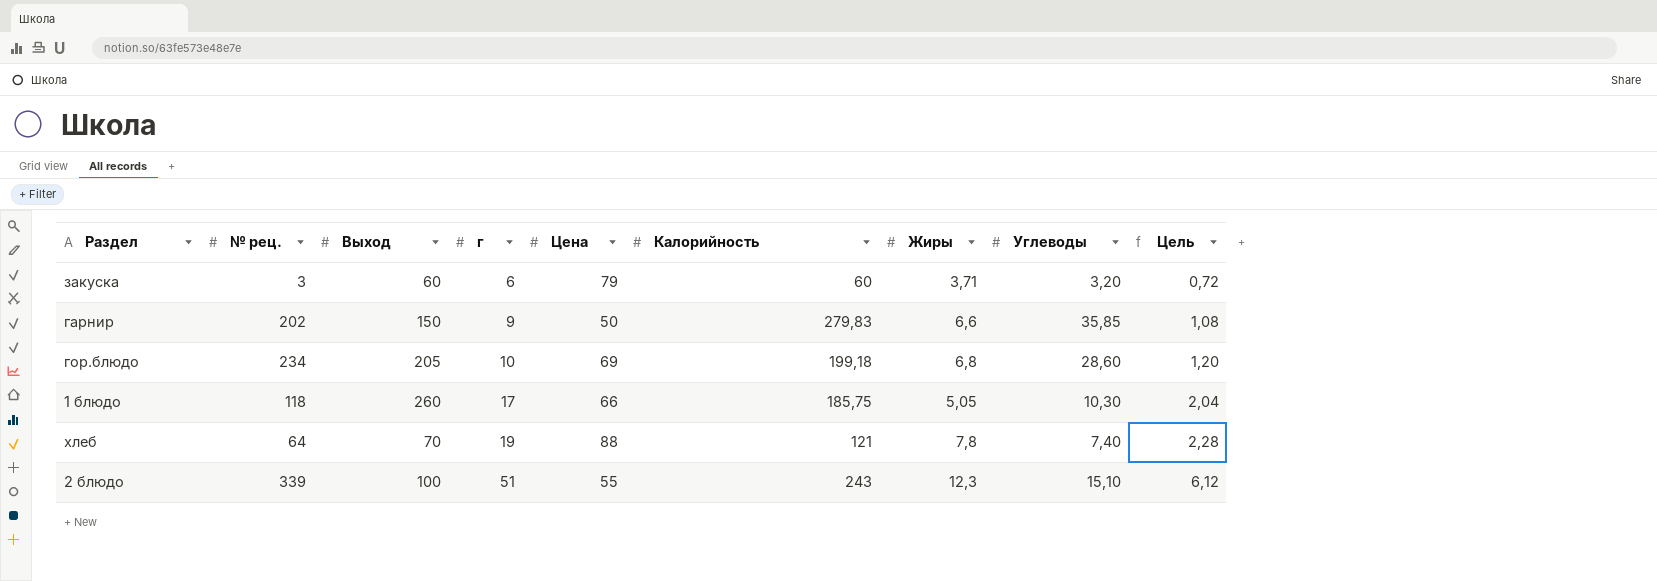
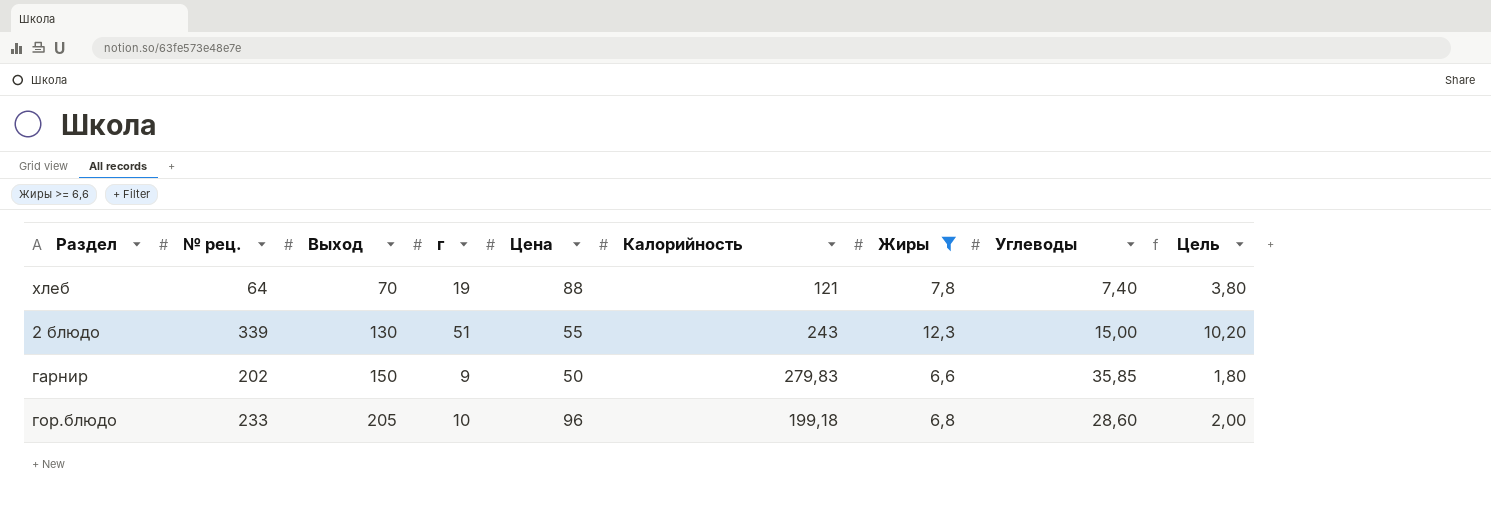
filter: none -> Жиры >= 6,6
row order: г ascending -> Выход ascending
column Цель | formula: [г] * 0,12 -> [г] * 0,2
2 блюдо | Выход: 100 -> 130
2 блюдо | Углеводы: 15,10 -> 15,00
гор.блюдо | № рец.: 234 -> 233
гор.блюдо | Цена: 69 -> 96

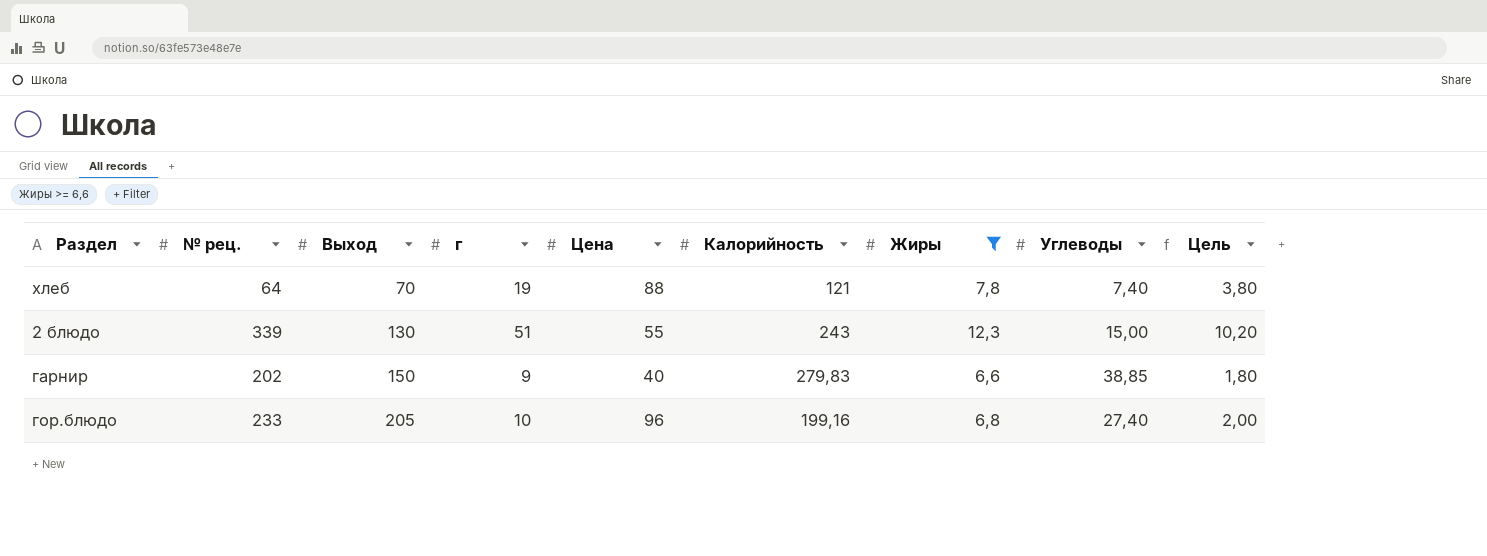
гарнир | Цена: 50 -> 40
гарнир | Углеводы: 35,85 -> 38,85
гор.блюдо | Калорийность: 199,18 -> 199,16
гор.блюдо | Углеводы: 28,60 -> 27,40

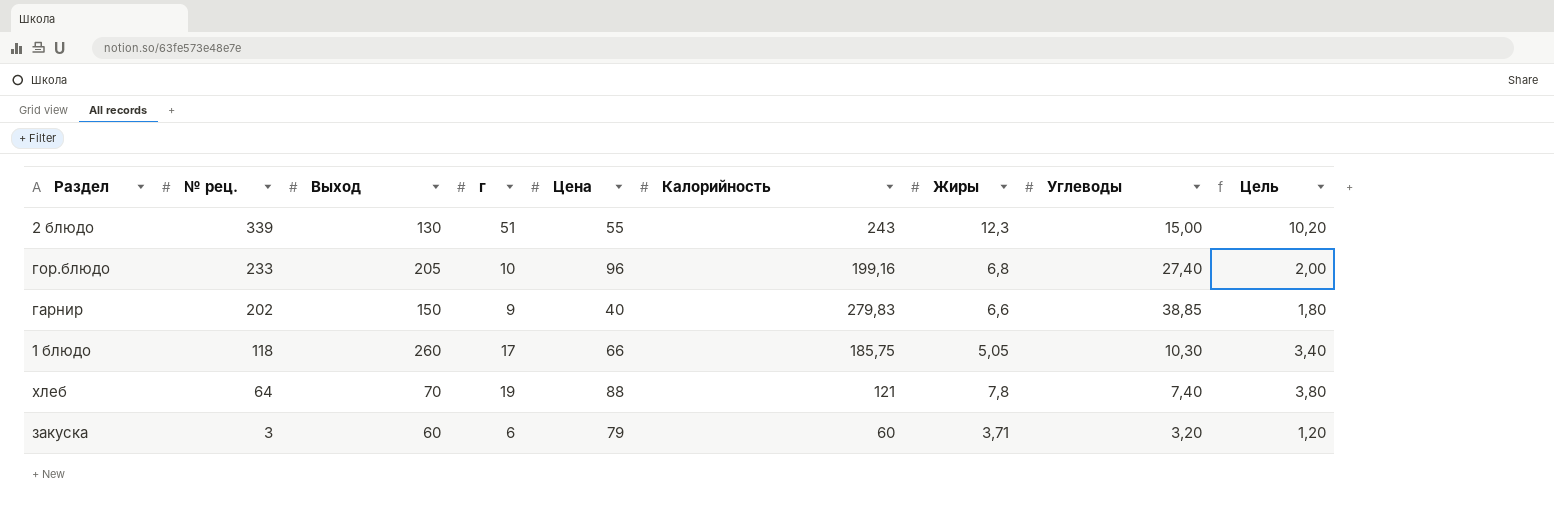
filter: Жиры >= 6,6 -> none
row order: Выход ascending -> № рец. descending

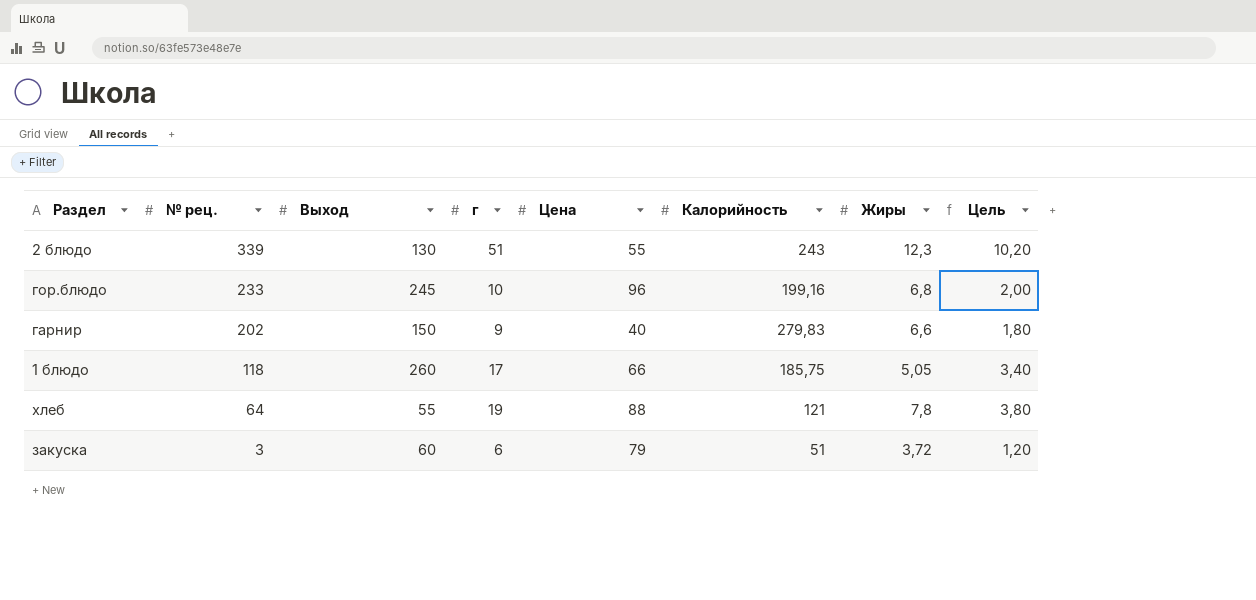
column Углеводы | position: 8 -> none
гор.блюдо | Выход: 205 -> 245
хлеб | Выход: 70 -> 55
закуска | Калорийность: 60 -> 51
закуска | Жиры: 3,71 -> 3,72

